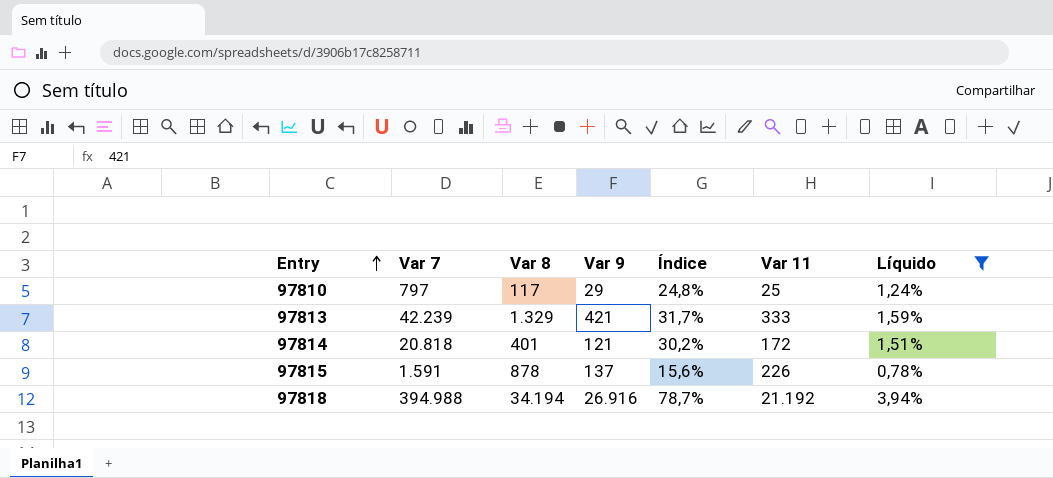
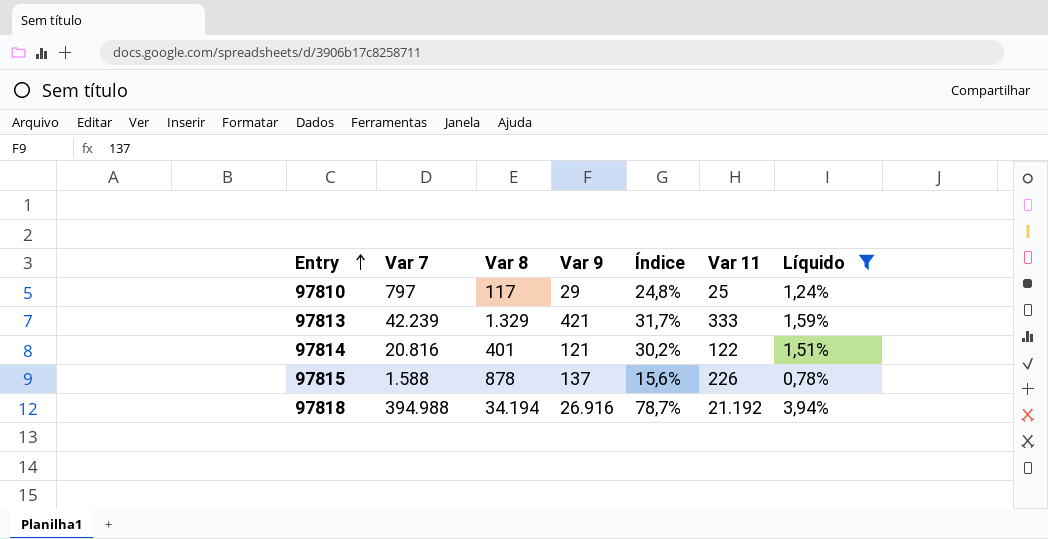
97814 | Var 7: 20.818 -> 20.816
97814 | Var 11: 172 -> 122
97815 | Var 7: 1.591 -> 1.588

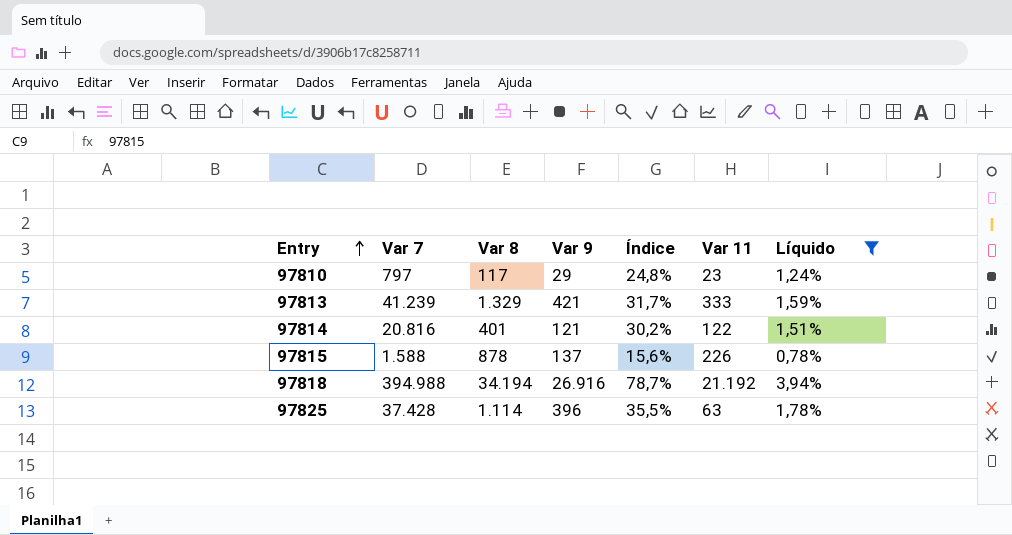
97810 | Var 11: 25 -> 23
97813 | Var 7: 42.239 -> 41.239
row 97825: none -> 37.428 | 1.114 | 396 | 35,5% | 63 | 1,78%

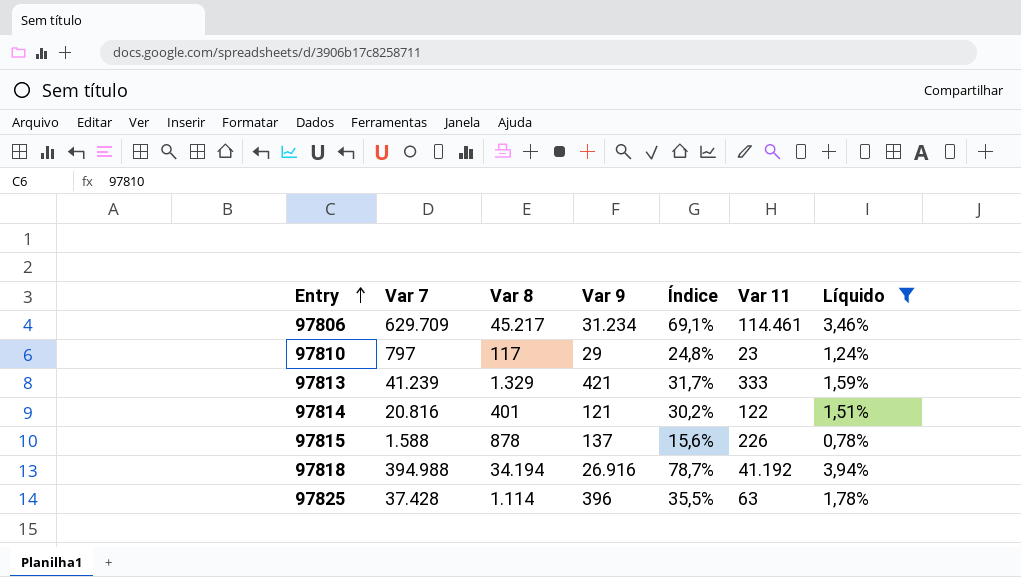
row 97806: none -> 629.709 | 45.217 | 31.234 | 69,1% | 114.461 | 3,46%
97818 | Var 11: 21.192 -> 41.192

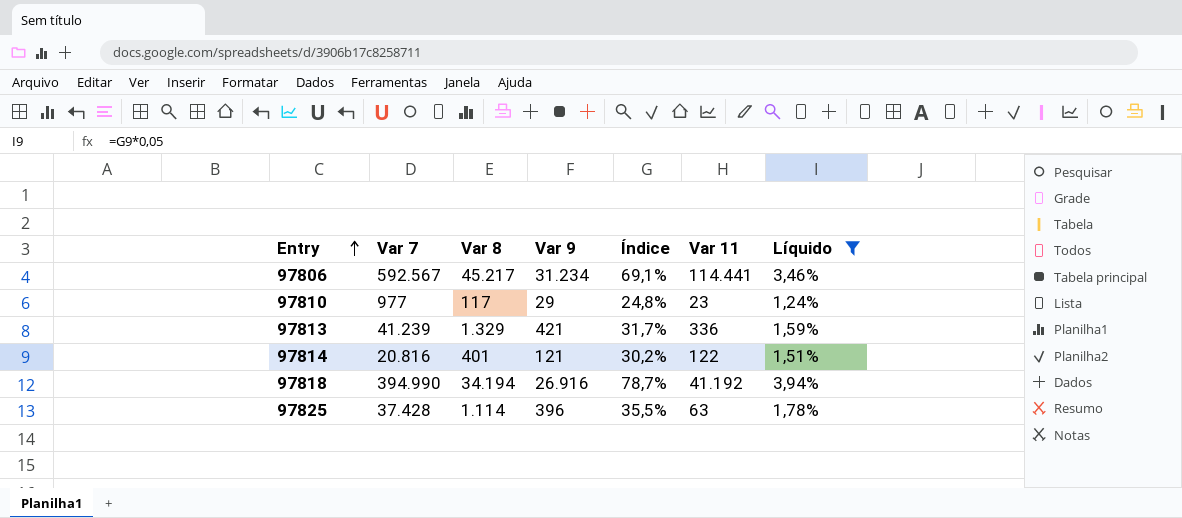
row 97815: 1.588 | 878 | 137 | 15,6% | 226 | 0,78% -> none
97806 | Var 7: 629.709 -> 592.567
97806 | Var 11: 114.461 -> 114.441
97810 | Var 7: 797 -> 977
97813 | Var 11: 333 -> 336
97818 | Var 7: 394.988 -> 394.990

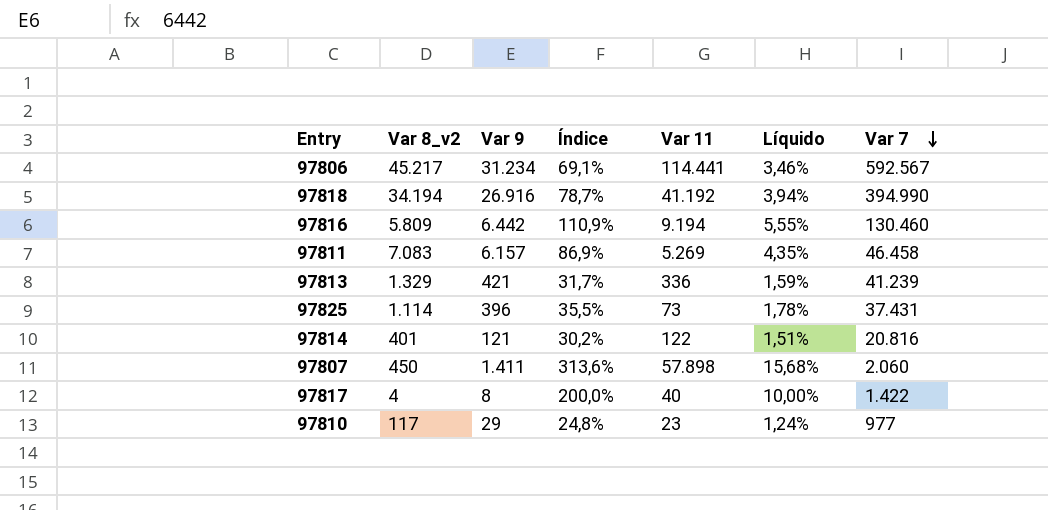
filter: Líquido <= 3,94% -> none
row order: Entry ascending -> Var 7 descending
column name: Var 8 -> Var 8_v2
column Var 7 | position: 2 -> 7
97825 | Var 11: 63 -> 73
97825 | Var 7: 37.428 -> 37.431

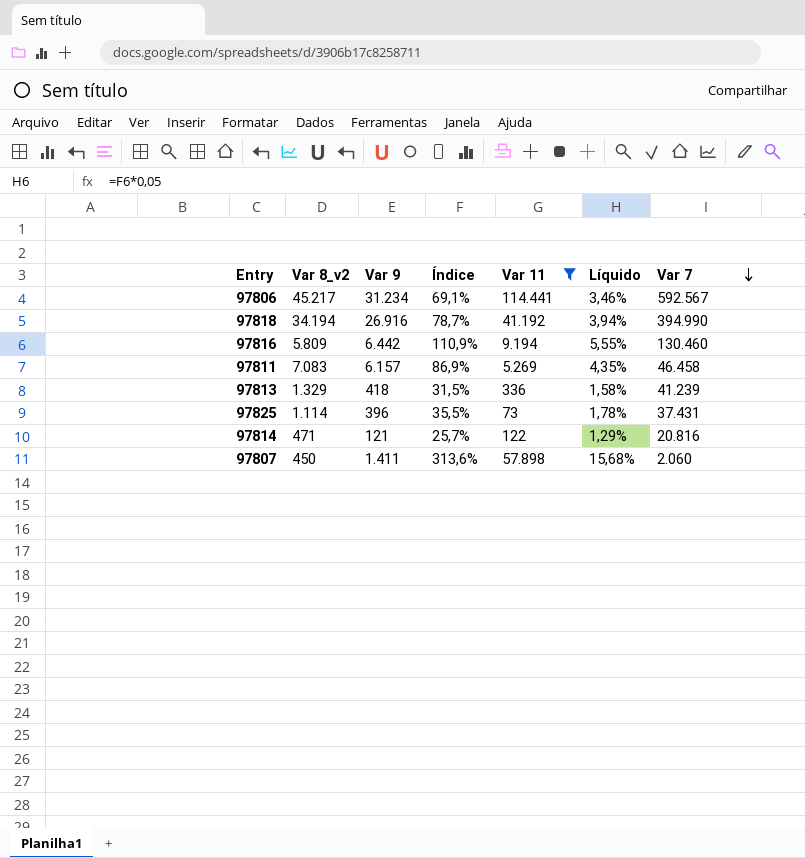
filter: none -> Var 11 >= 73
97813 | Var 9: 421 -> 418
97813 | Índice: 31,7% -> 31,5%
97813 | Líquido: 1,59% -> 1,58%
97814 | Var 8_v2: 401 -> 471
97814 | Índice: 30,2% -> 25,7%
97814 | Líquido: 1,51% -> 1,29%

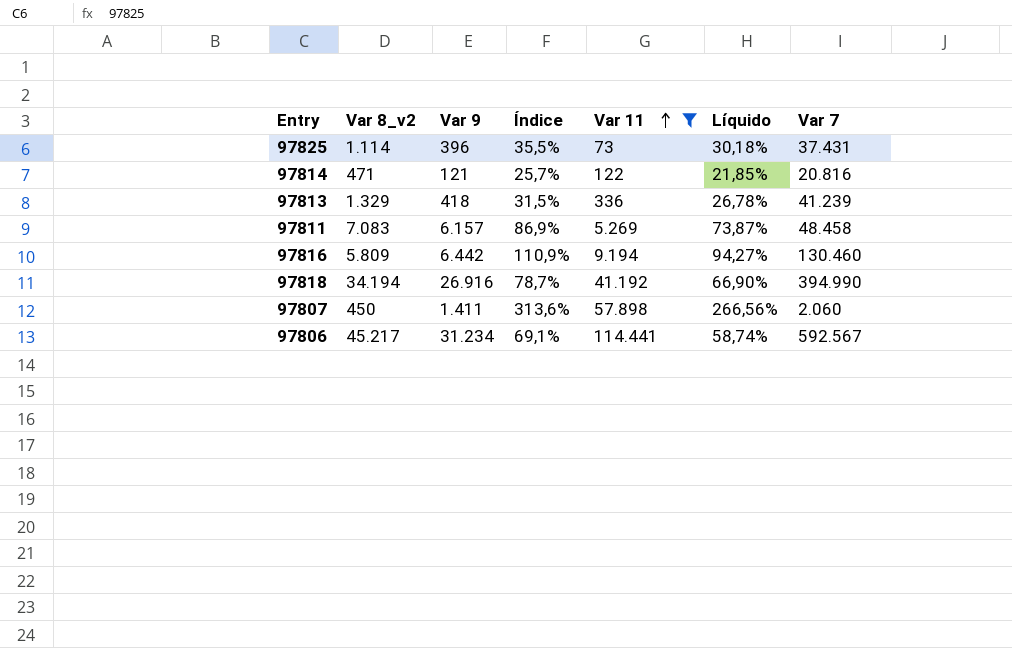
row order: Var 7 descending -> Var 11 ascending
column Líquido | formula: [Índice] * 0,05 -> [Índice] * 0,85
97811 | Var 7: 46.458 -> 48.458

